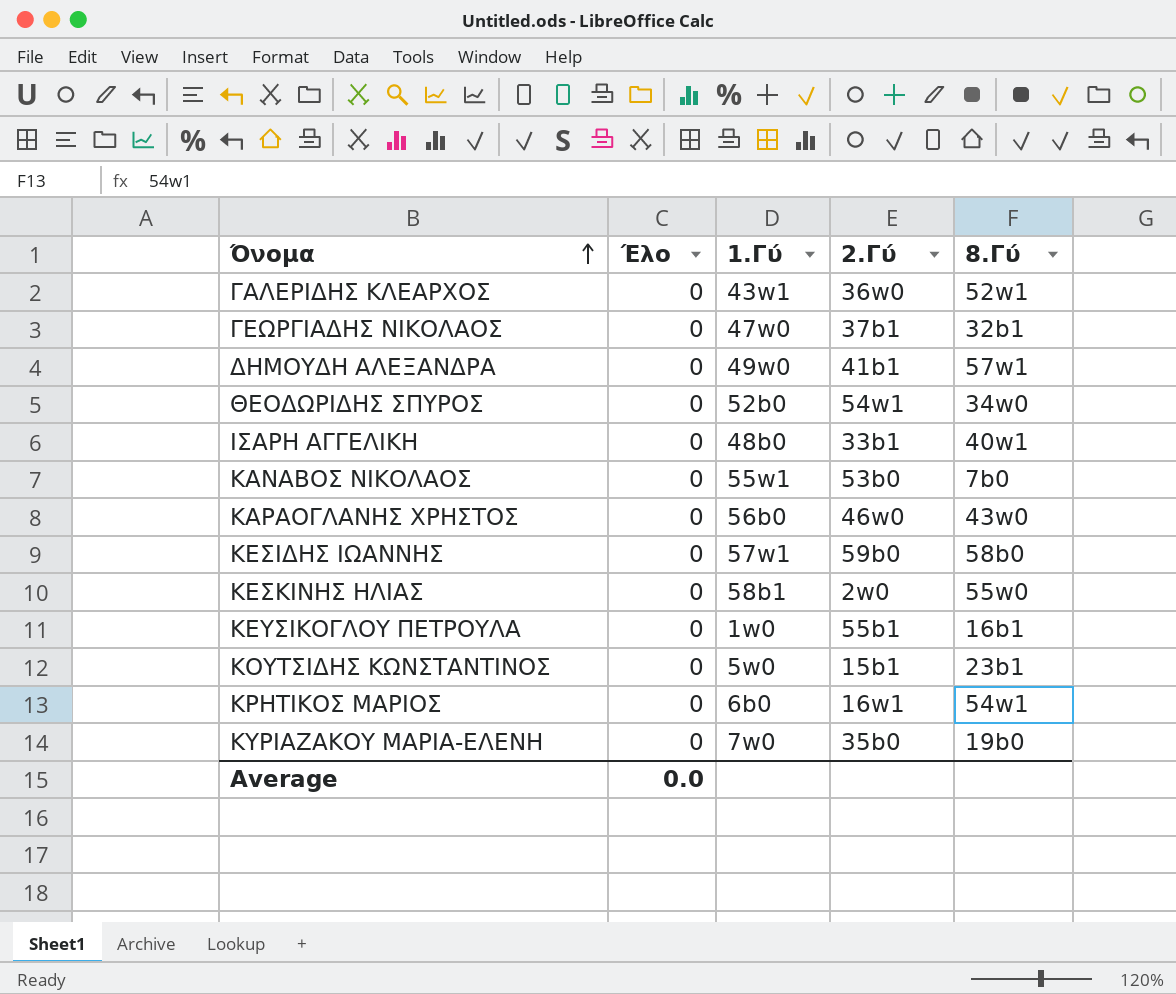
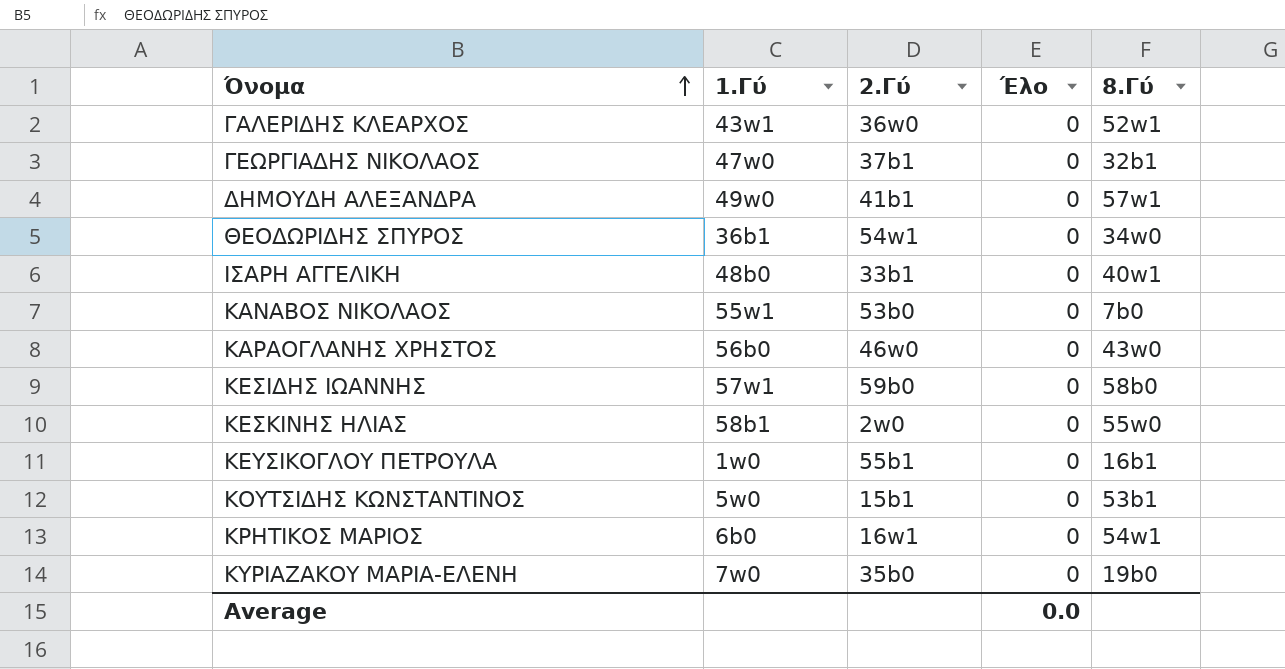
column Έλο | position: 2 -> 4
ΘΕΟΔΩΡΙΔΗΣ ΣΠΥΡΟΣ | 1.Γύ: 52b0 -> 36b1
ΚΟΥΤΣΙΔΗΣ ΚΩΝΣΤΑΝΤΙΝΟΣ | 8.Γύ: 23b1 -> 53b1

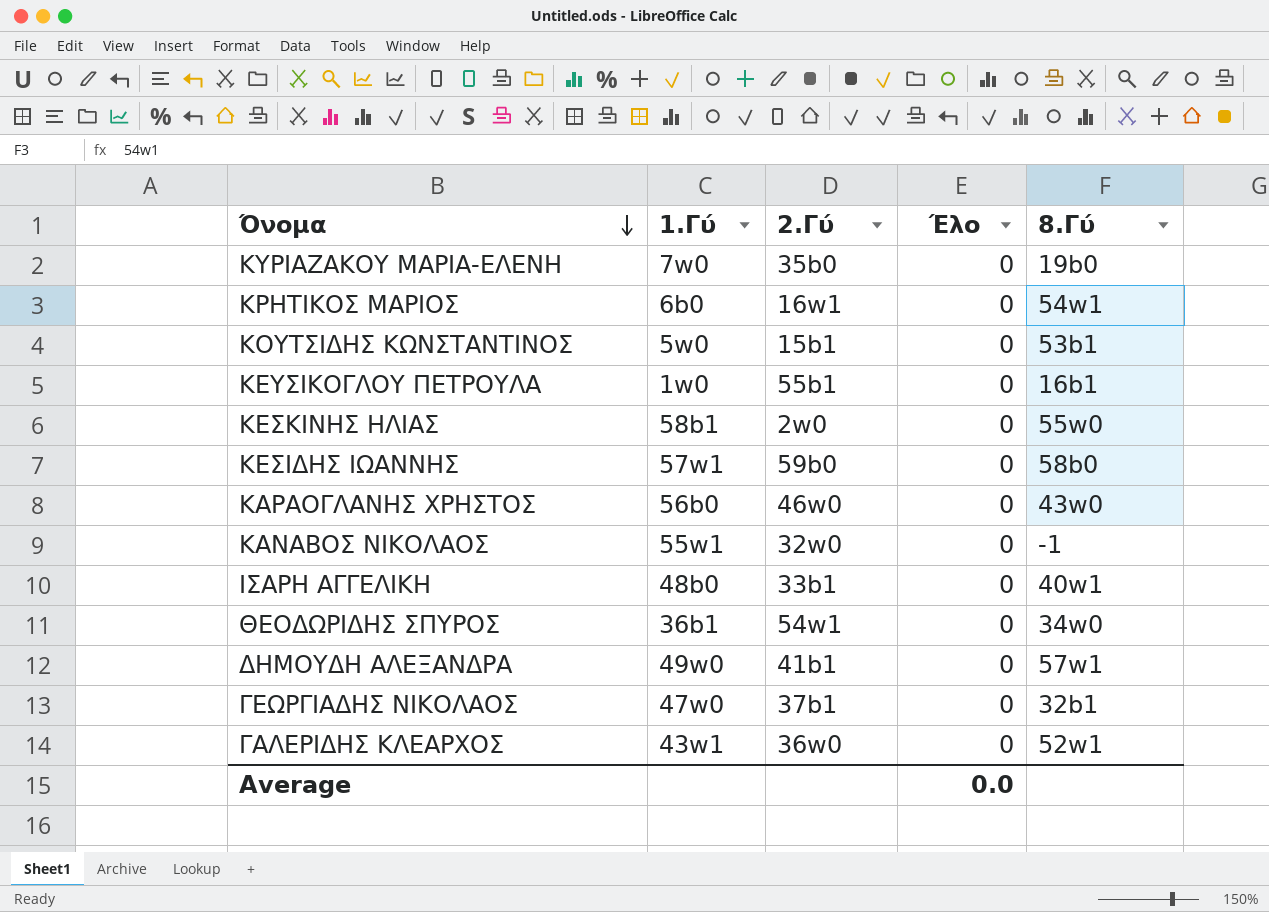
row order: Όνομα ascending -> Όνομα descending
ΚΑΝΑΒΟΣ ΝΙΚΟΛΑΟΣ | 2.Γύ: 53b0 -> 32w0
ΚΑΝΑΒΟΣ ΝΙΚΟΛΑΟΣ | 8.Γύ: 7b0 -> -1

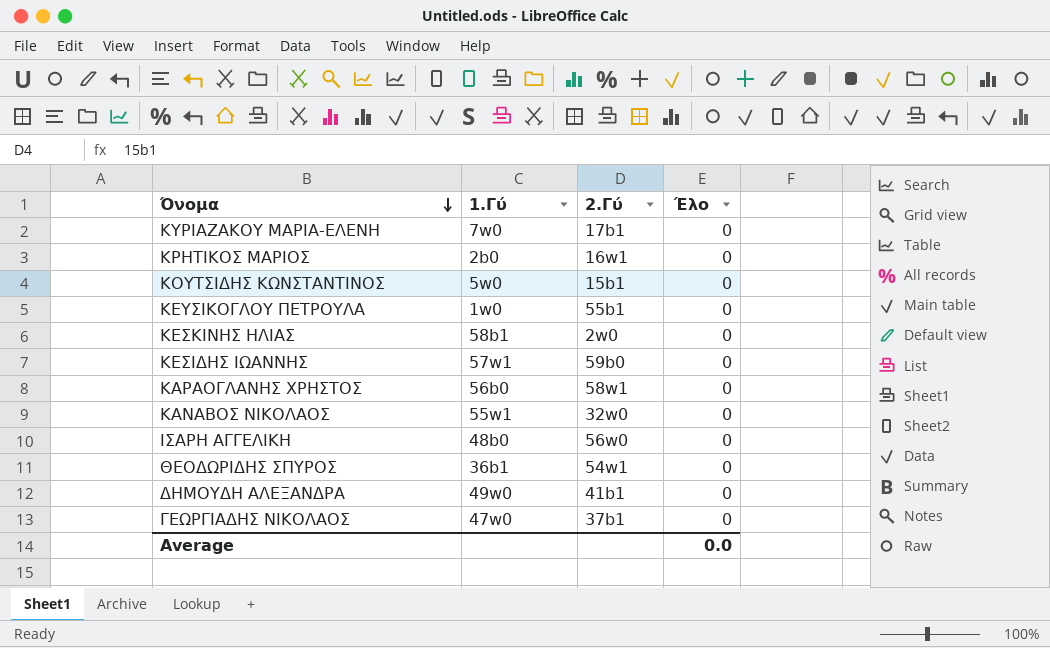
column 8.Γύ | position: 5 -> none
row ΓΑΛΕΡΙΔΗΣ ΚΛΕΑΡΧΟΣ: 43w1 | 36w0 | 0 | 52w1 -> none
ΚΥΡΙΑΖΑΚΟΥ ΜΑΡΙΑ-ΕΛΕΝΗ | 2.Γύ: 35b0 -> 17b1
ΚΡΗΤΙΚΟΣ ΜΑΡΙΟΣ | 1.Γύ: 6b0 -> 2b0
ΚΑΡΑΟΓΛΑΝΗΣ ΧΡΗΣΤΟΣ | 2.Γύ: 46w0 -> 58w1
ΙΣΑΡΗ ΑΓΓΕΛΙΚΗ | 2.Γύ: 33b1 -> 56w0

